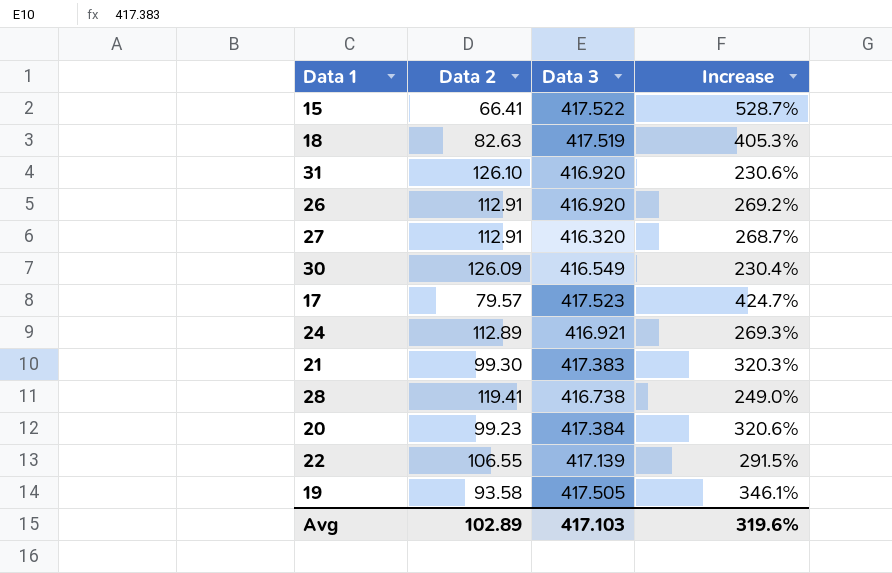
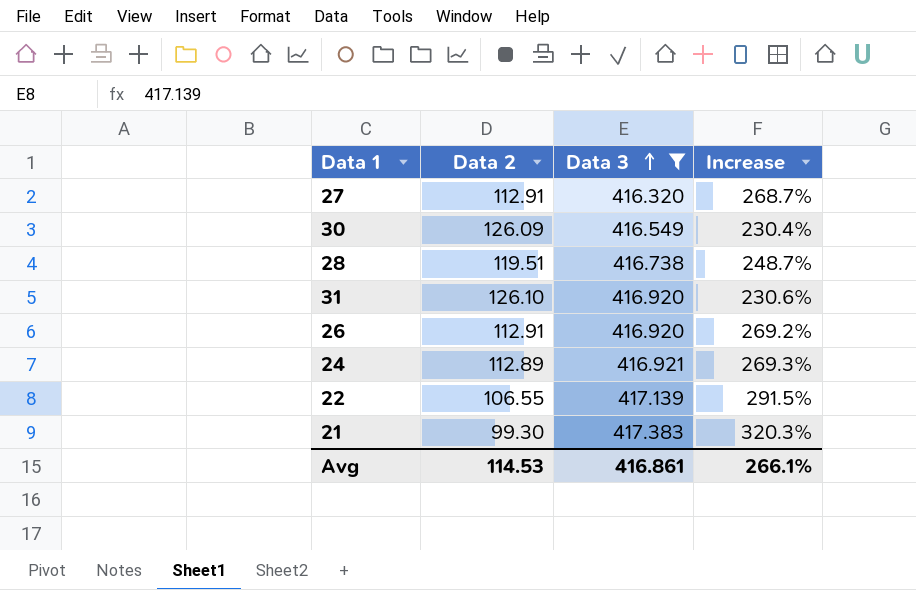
filter: none -> Data 3 <= 417.383
row order: none -> Data 3 ascending
28 | Data 2: 119.41 -> 119.51
28 | Increase: 249.0% -> 248.7%
Avg | Data 2: 102.89 -> 114.53
Avg | Data 3: 417.103 -> 416.861
Avg | Increase: 319.6% -> 266.1%

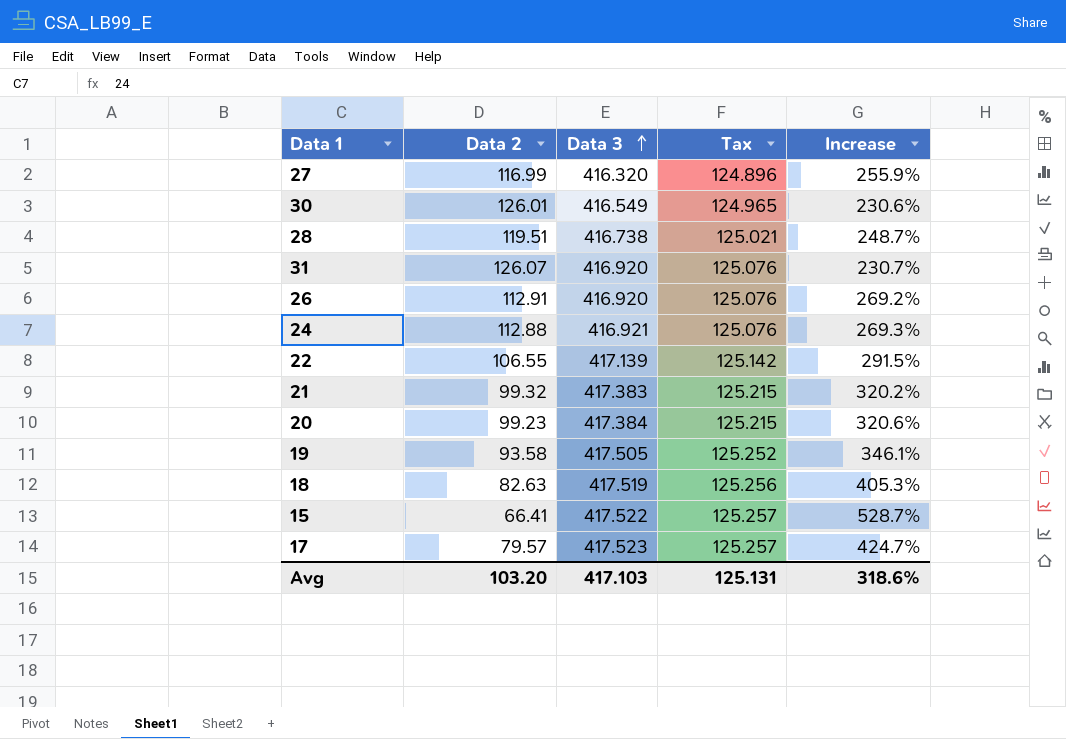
filter: Data 3 <= 417.383 -> none
column Tax | formula: none -> [Data 3] * 0.3
27 | Data 2: 112.91 -> 116.99
27 | Increase: 268.7% -> 255.9%
30 | Data 2: 126.09 -> 126.01
30 | Increase: 230.4% -> 230.6%
31 | Data 2: 126.10 -> 126.07
31 | Increase: 230.6% -> 230.7%
24 | Data 2: 112.89 -> 112.88
21 | Data 2: 99.30 -> 99.32
21 | Increase: 320.3% -> 320.2%
Avg | Data 2: 114.53 -> 103.20
Avg | Data 3: 416.861 -> 417.103
Avg | Increase: 266.1% -> 318.6%

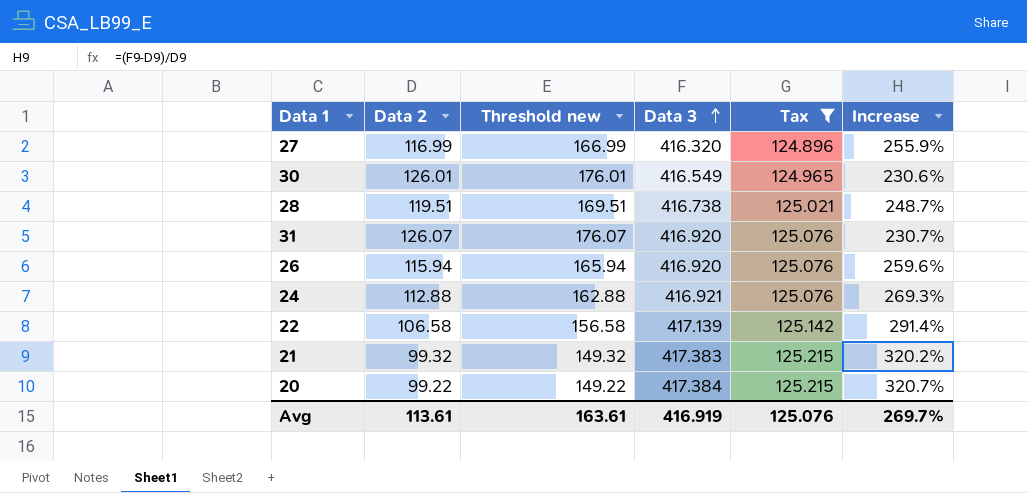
filter: none -> Tax <= 125.215
column Threshold new | formula: none -> [Data 2] + 50
26 | Data 2: 112.91 -> 115.94
26 | Increase: 269.2% -> 259.6%
22 | Data 2: 106.55 -> 106.58
22 | Increase: 291.5% -> 291.4%
20 | Data 2: 99.23 -> 99.22
20 | Increase: 320.6% -> 320.7%
Avg | Data 2: 103.20 -> 113.61
Avg | Data 3: 417.103 -> 416.919
Avg | Tax: 125.131 -> 125.076
Avg | Increase: 318.6% -> 269.7%

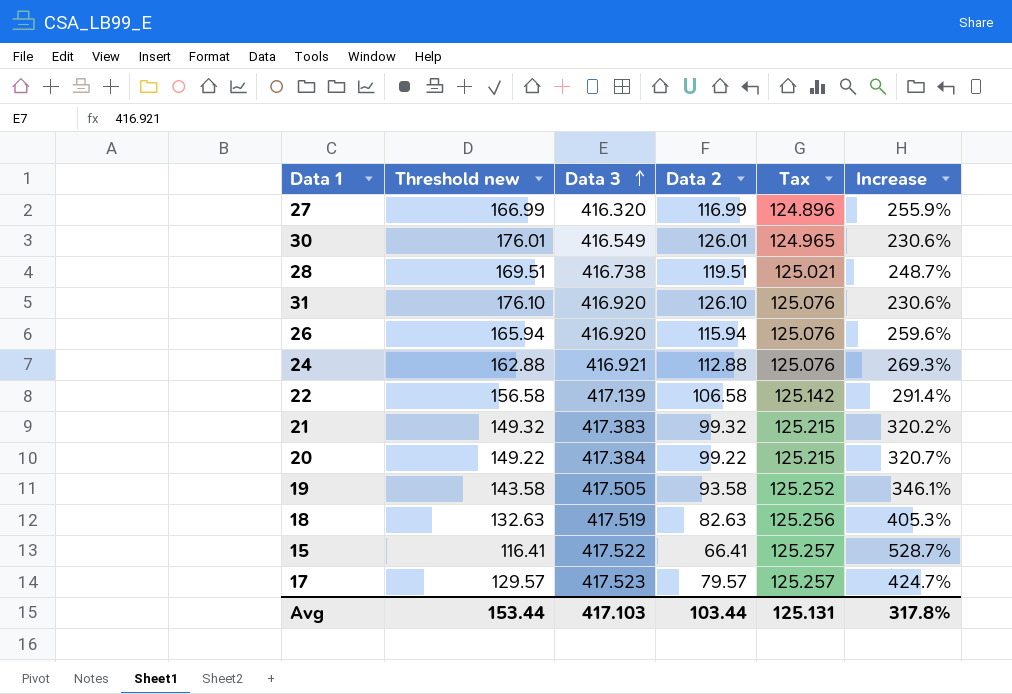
filter: Tax <= 125.215 -> none
column Data 2 | position: 2 -> 4
31 | Threshold new: 176.07 -> 176.10
31 | Data 2: 126.07 -> 126.10
31 | Increase: 230.7% -> 230.6%
Avg | Threshold new: 163.61 -> 153.44
Avg | Data 3: 416.919 -> 417.103
Avg | Data 2: 113.61 -> 103.44
Avg | Tax: 125.076 -> 125.131
Avg | Increase: 269.7% -> 317.8%

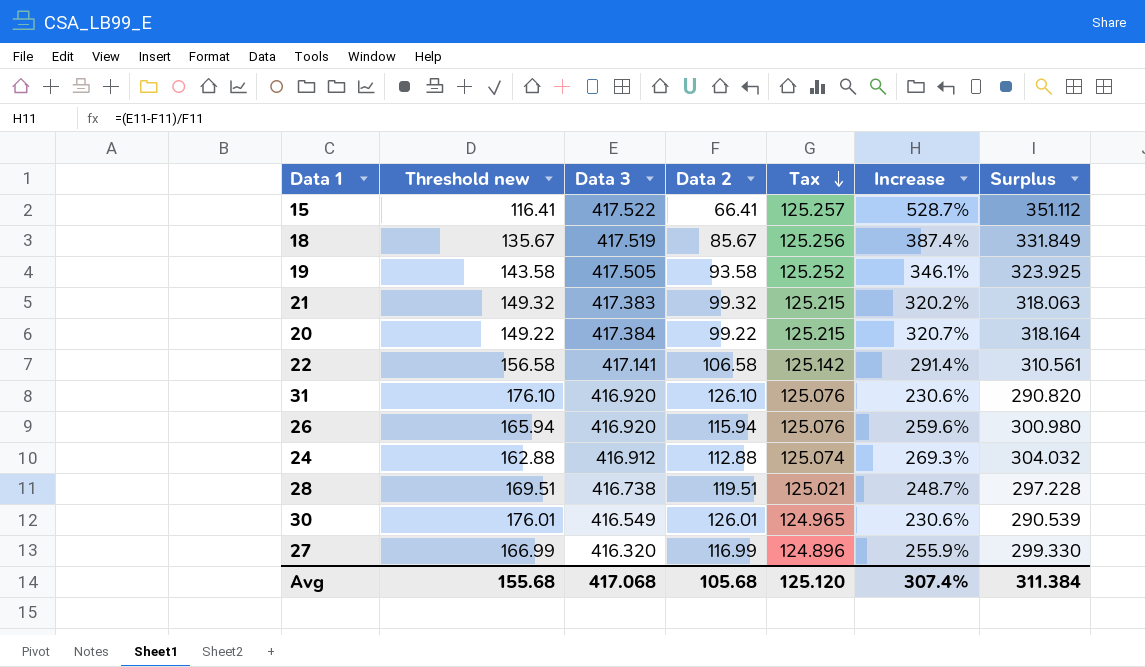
row order: Data 3 ascending -> Tax descending
column Surplus | formula: none -> [Data 3] - [Data 2]
row 17: 129.57 | 417.523 | 79.57 | 125.257 | 424.7% -> none
18 | Threshold new: 132.63 -> 135.67
18 | Data 2: 82.63 -> 85.67
18 | Increase: 405.3% -> 387.4%
22 | Data 3: 417.139 -> 417.141
24 | Data 3: 416.921 -> 416.912
24 | Tax: 125.076 -> 125.074
Avg | Threshold new: 153.44 -> 155.68
Avg | Data 3: 417.103 -> 417.068
Avg | Data 2: 103.44 -> 105.68
Avg | Tax: 125.131 -> 125.120
Avg | Increase: 317.8% -> 307.4%

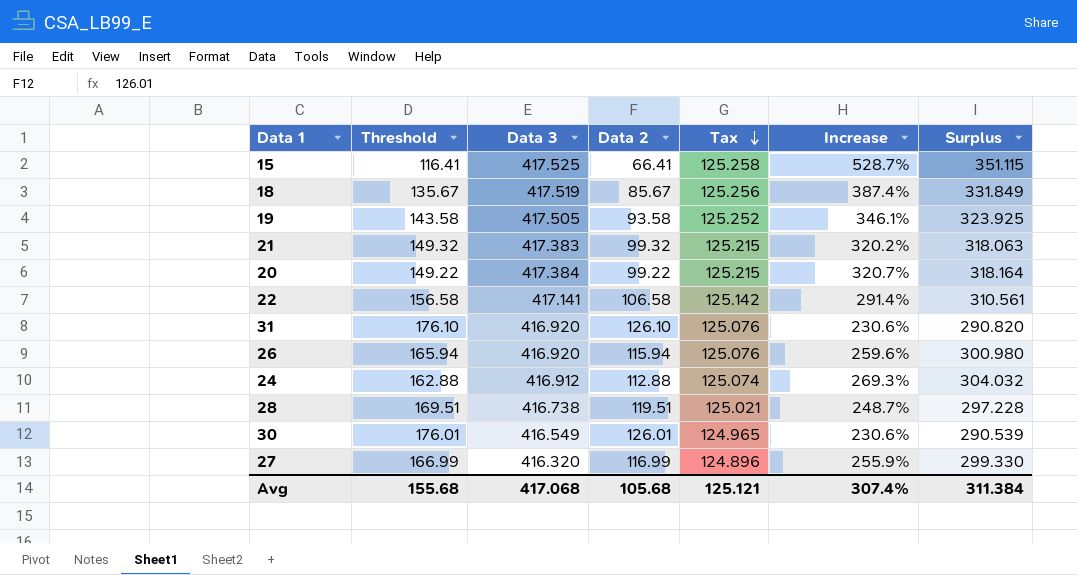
column name: Threshold new -> Threshold
15 | Data 3: 417.522 -> 417.525
15 | Tax: 125.257 -> 125.258
15 | Surplus: 351.112 -> 351.115
Avg | Tax: 125.120 -> 125.121

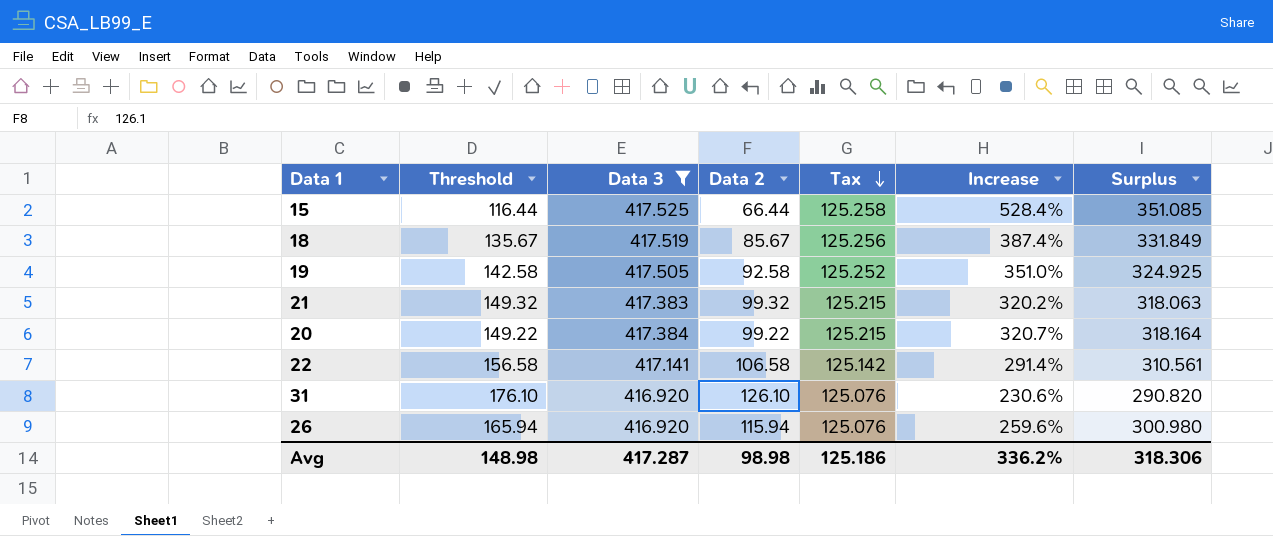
filter: none -> Data 3 >= 416.920
15 | Threshold: 116.41 -> 116.44
15 | Data 2: 66.41 -> 66.44
15 | Increase: 528.7% -> 528.4%
15 | Surplus: 351.115 -> 351.085
19 | Threshold: 143.58 -> 142.58
19 | Data 2: 93.58 -> 92.58
19 | Increase: 346.1% -> 351.0%
19 | Surplus: 323.925 -> 324.925
Avg | Threshold: 155.68 -> 148.98
Avg | Data 3: 417.068 -> 417.287
Avg | Data 2: 105.68 -> 98.98
Avg | Tax: 125.121 -> 125.186
Avg | Increase: 307.4% -> 336.2%
Avg | Surplus: 311.384 -> 318.306

